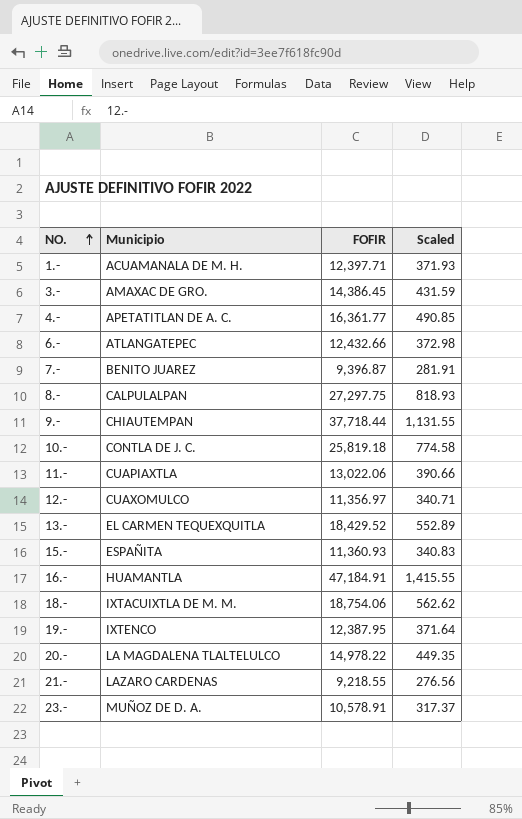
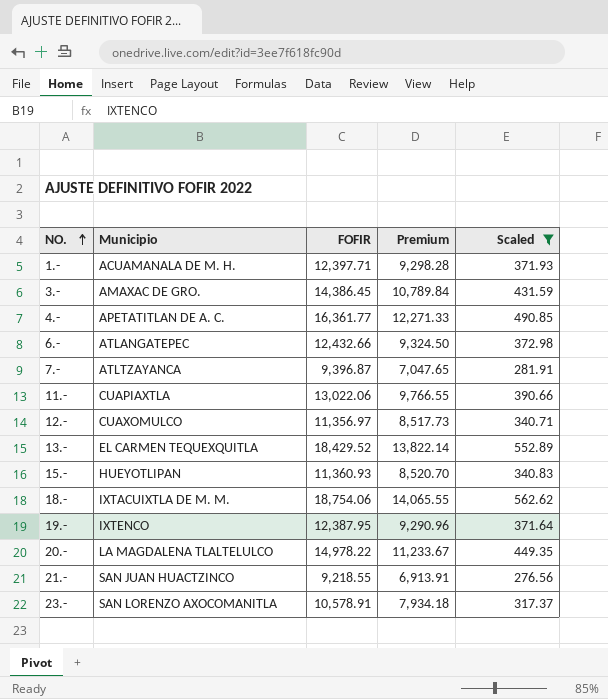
filter: none -> Scaled <= 562.62
column Premium | formula: none -> [FOFIR] * 0.75
7.- | Municipio: BENITO JUAREZ -> ATLTZAYANCA
15.- | Municipio: ESPAÑITA -> HUEYOTLIPAN
21.- | Municipio: LAZARO CARDENAS -> SAN JUAN HUACTZINCO
23.- | Municipio: MUÑOZ DE D. A. -> SAN LORENZO AXOCOMANITLA

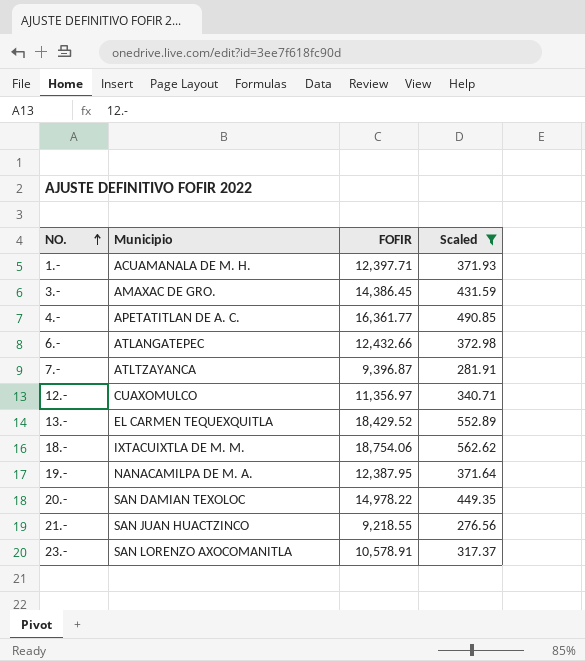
column Premium | formula: [FOFIR] * 0.75 -> none
row 11.-: CUAPIAXTLA | 13,022.06 | 9,766.55 | 390.66 -> none
row 15.-: HUEYOTLIPAN | 11,360.93 | 8,520.70 | 340.83 -> none
19.- | Municipio: IXTENCO -> NANACAMILPA DE M. A.
20.- | Municipio: LA MAGDALENA TLALTELULCO -> SAN DAMIAN TEXOLOC

